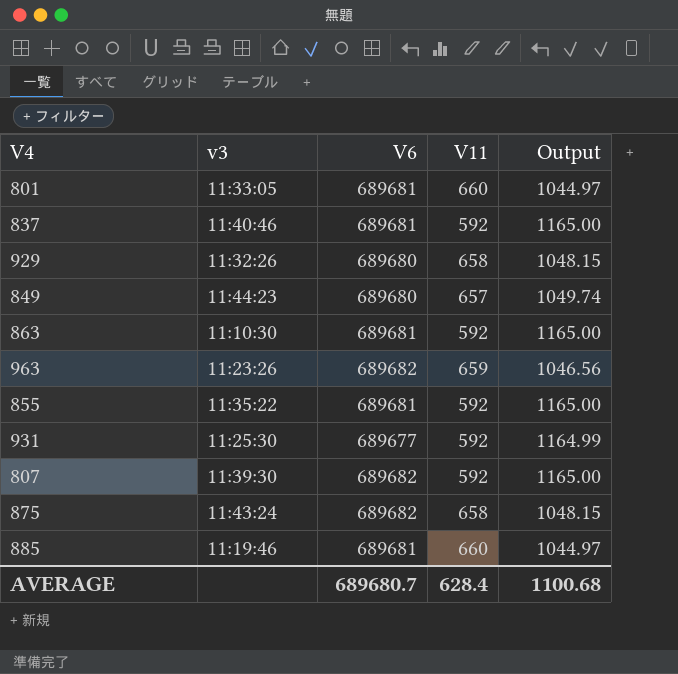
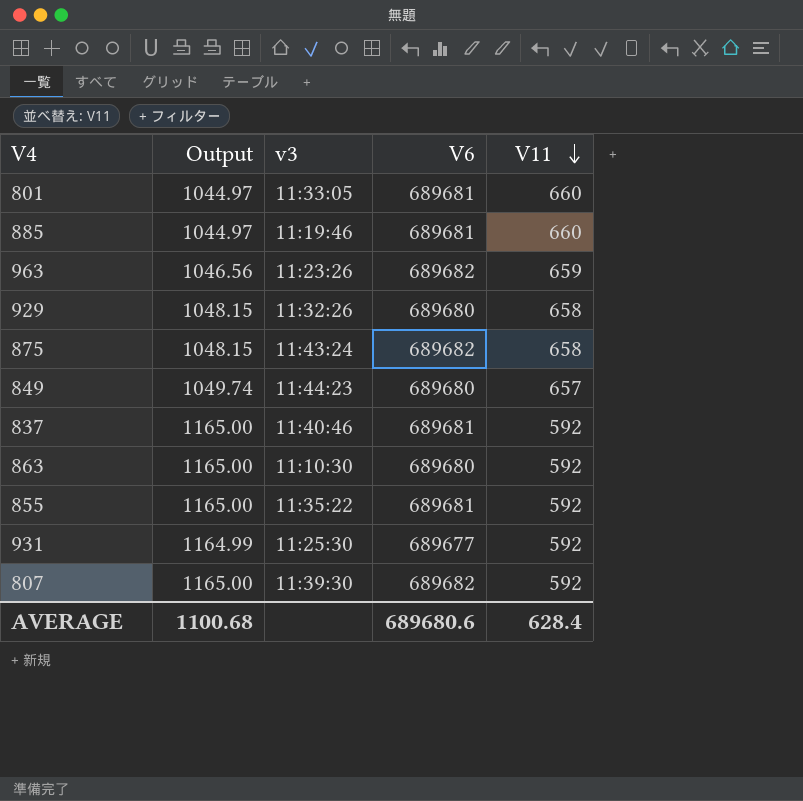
row order: none -> V11 descending
column Output | position: 5 -> 2
863 | V6: 689681 -> 689680
AVERAGE | V6: 689680.7 -> 689680.6

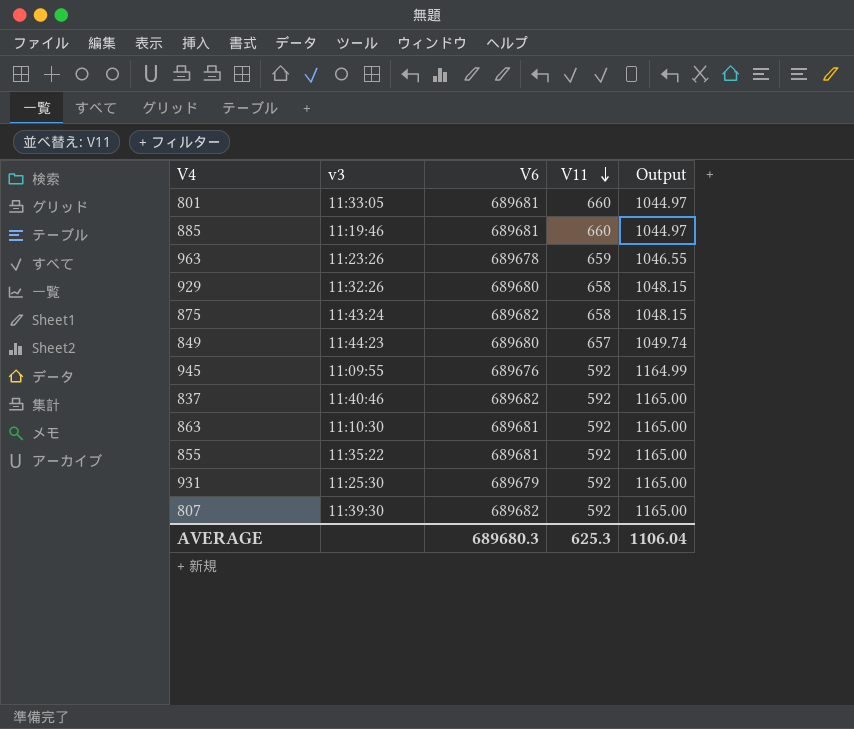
column Output | position: 2 -> 5
963 | V6: 689682 -> 689678
963 | Output: 1046.56 -> 1046.55
row 945: none -> 11:09:55 | 689676 | 592 | 1164.99
837 | V6: 689681 -> 689682
863 | V6: 689680 -> 689681
931 | V6: 689677 -> 689679
931 | Output: 1164.99 -> 1165.00
AVERAGE | V6: 689680.6 -> 689680.3
AVERAGE | V11: 628.4 -> 625.3
AVERAGE | Output: 1100.68 -> 1106.04

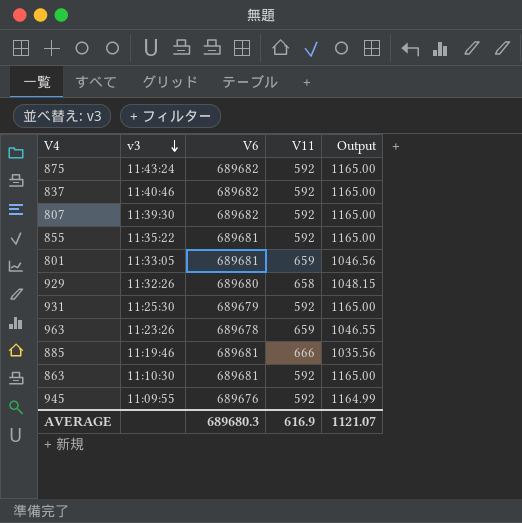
row order: V11 descending -> v3 descending
row 849: 11:44:23 | 689680 | 657 | 1049.74 -> none
875 | V11: 658 -> 592
875 | Output: 1048.15 -> 1165.00
801 | V11: 660 -> 659
801 | Output: 1044.97 -> 1046.56
885 | V11: 660 -> 666
885 | Output: 1044.97 -> 1035.56
AVERAGE | V11: 625.3 -> 616.9
AVERAGE | Output: 1106.04 -> 1121.07

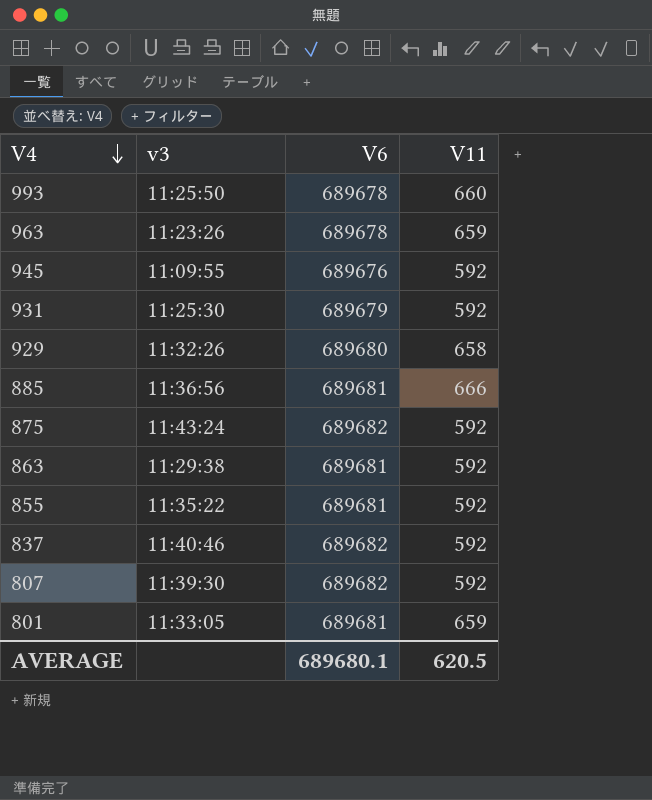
row order: v3 descending -> V4 descending
column Output | formula: [V6] / [V11] -> none
row 993: none -> 11:25:50 | 689678 | 660
885 | v3: 11:19:46 -> 11:36:56
863 | v3: 11:10:30 -> 11:29:38
AVERAGE | V6: 689680.3 -> 689680.1
AVERAGE | V11: 616.9 -> 620.5

